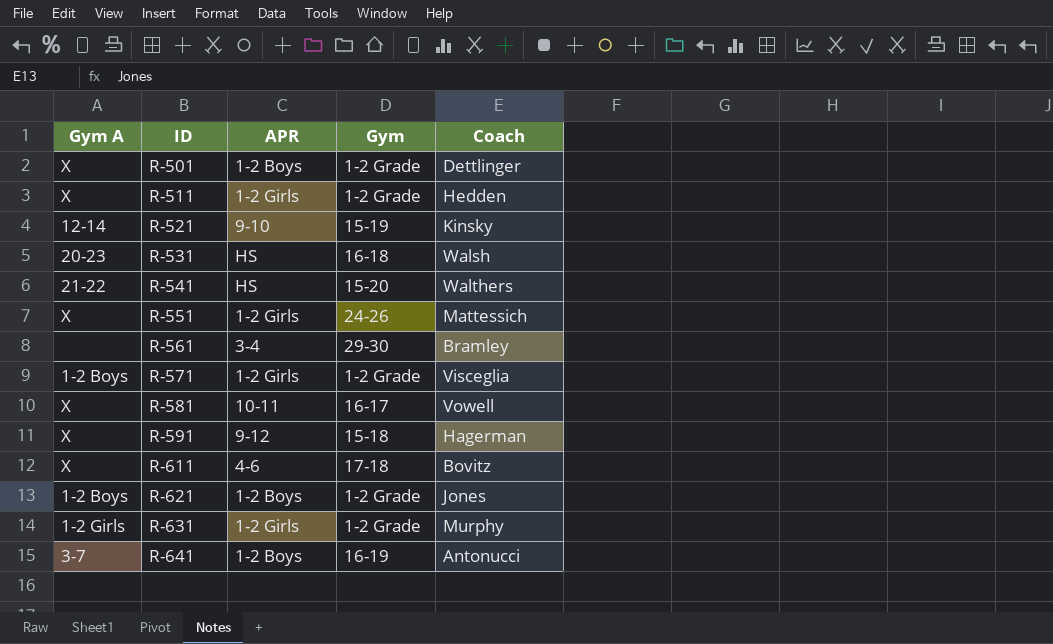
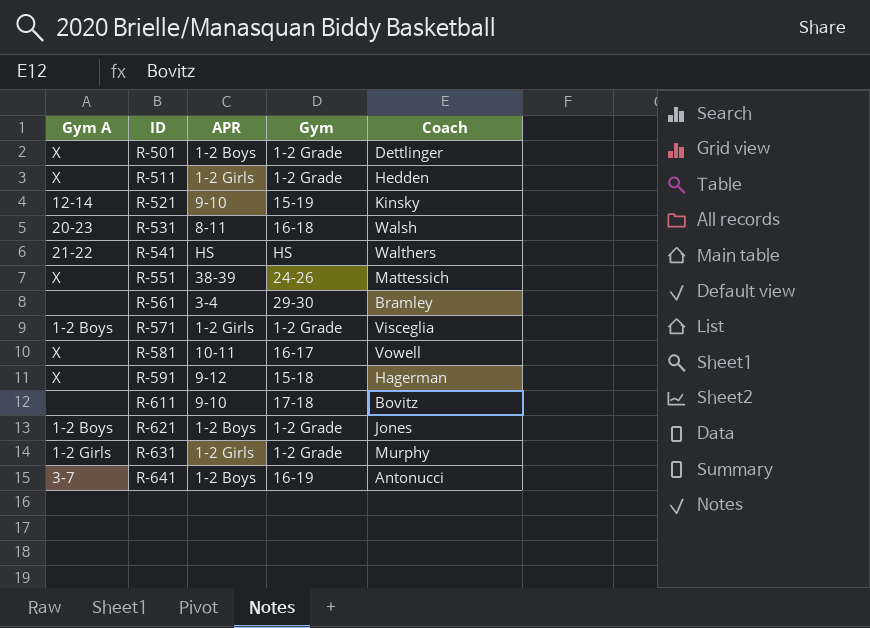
R-531 | APR: HS -> 8-11
R-541 | Gym: 15-20 -> HS
R-551 | APR: 1-2 Girls -> 38-39
R-611 | Gym A: X -> none
R-611 | APR: 4-6 -> 9-10

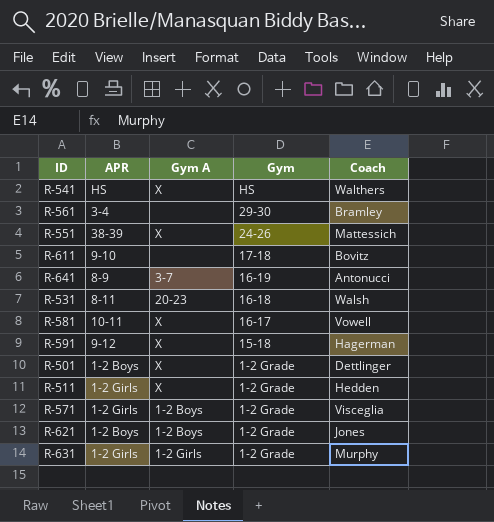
row order: ID ascending -> Gym descending
column Gym A | position: 1 -> 3
row R-521: 12-14 | 9-10 | 15-19 | Kinsky -> none
R-541 | Gym A: 21-22 -> X
R-641 | APR: 1-2 Boys -> 8-9

